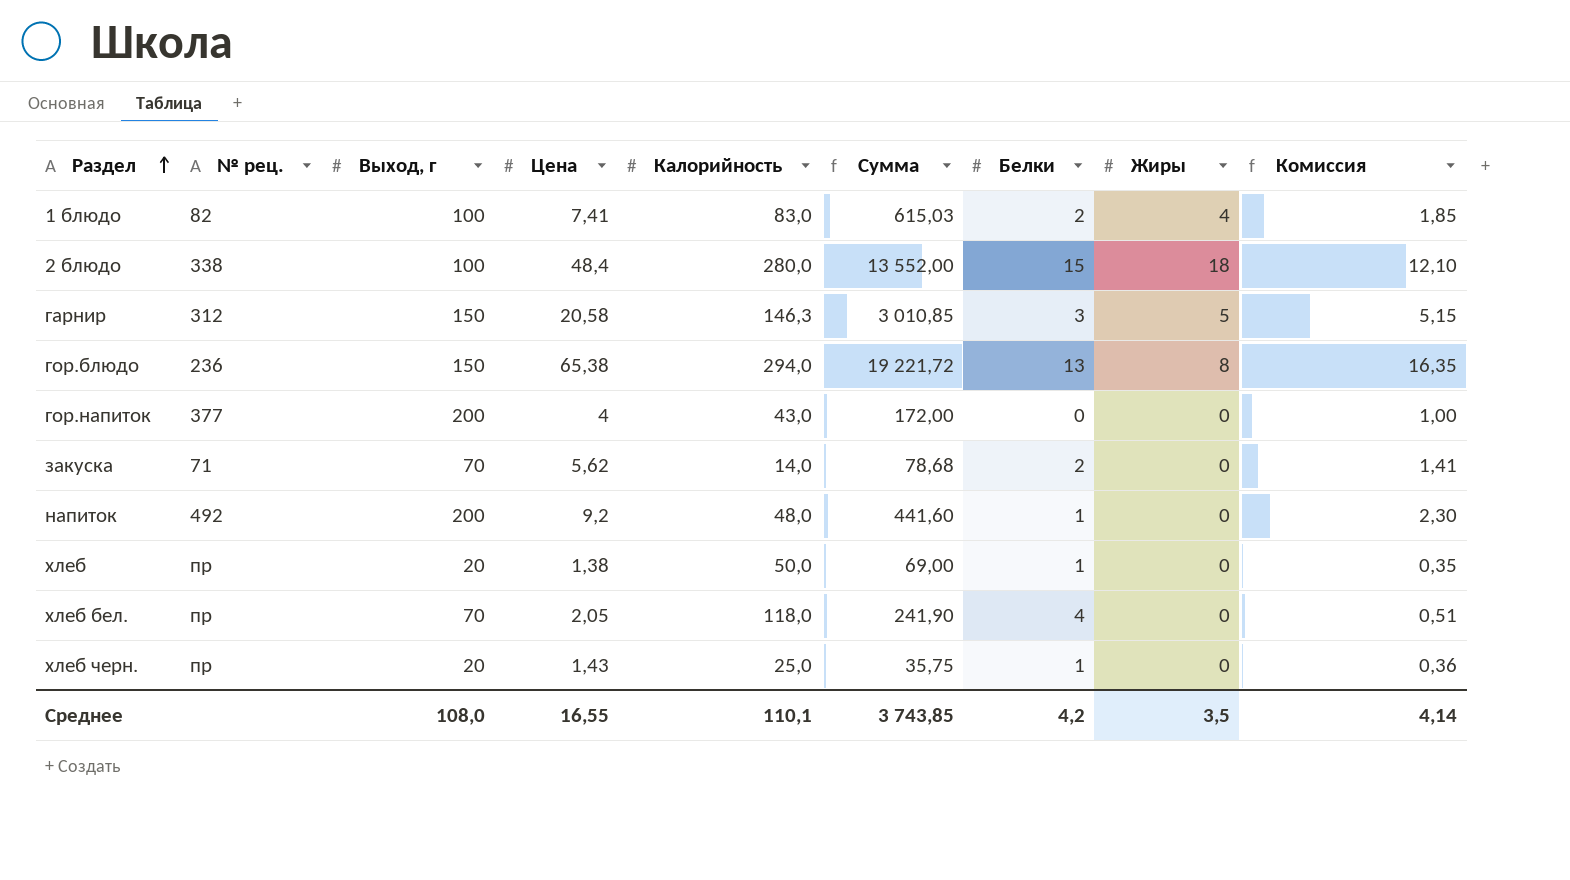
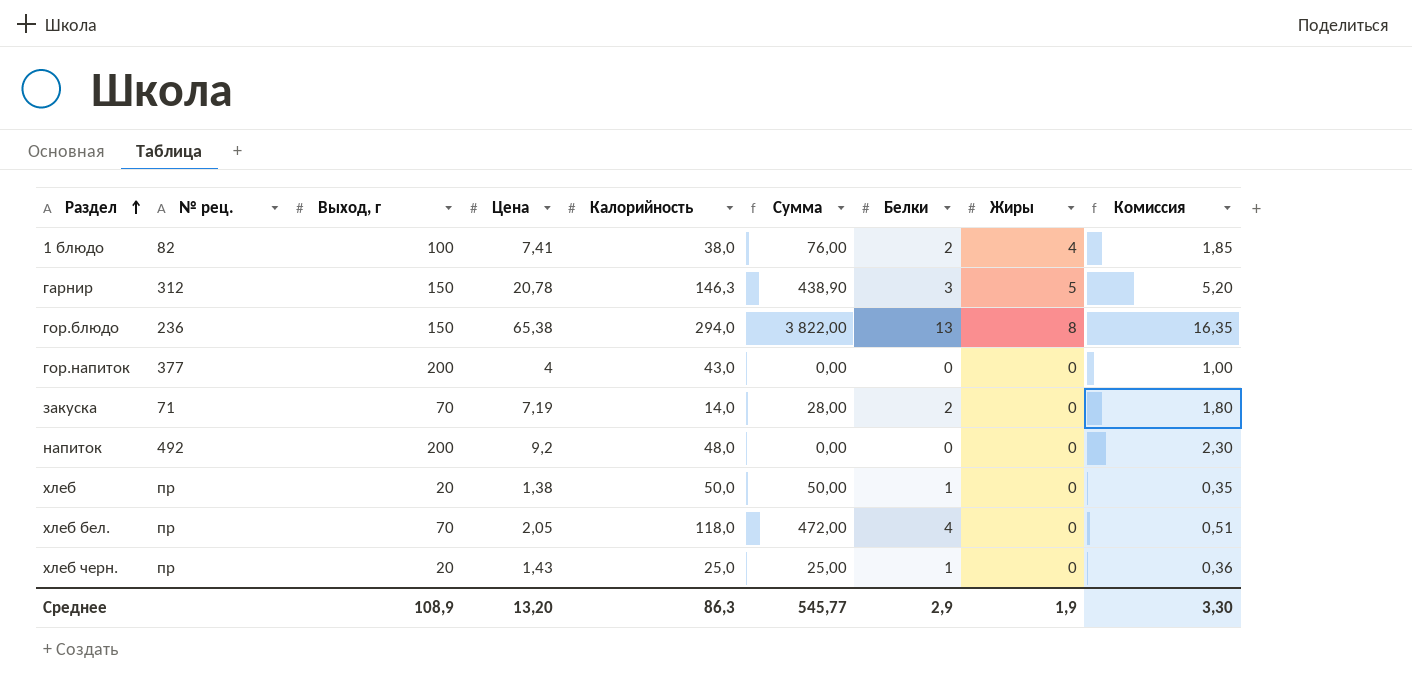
column Сумма | formula: [Цена] * [Калорийность] -> [Калорийность] * [Белки]
row 2 блюдо: 338 | 100 | 48,4 | 280,0 | 13 552,00 | 15 | 18 | 12,10 -> none
1 блюдо | Калорийность: 83,0 -> 38,0
гарнир | Цена: 20,58 -> 20,78
гарнир | Комиссия: 5,15 -> 5,20
закуска | Цена: 5,62 -> 7,19
закуска | Комиссия: 1,41 -> 1,80
напиток | Белки: 1 -> 0
Среднее | Выход, г: 108,0 -> 108,9
Среднее | Цена: 16,55 -> 13,20
Среднее | Калорийность: 110,1 -> 86,3
Среднее | Сумма: 3 743,85 -> 545,77
Среднее | Белки: 4,2 -> 2,9
Среднее | Жиры: 3,5 -> 1,9
Среднее | Комиссия: 4,14 -> 3,30

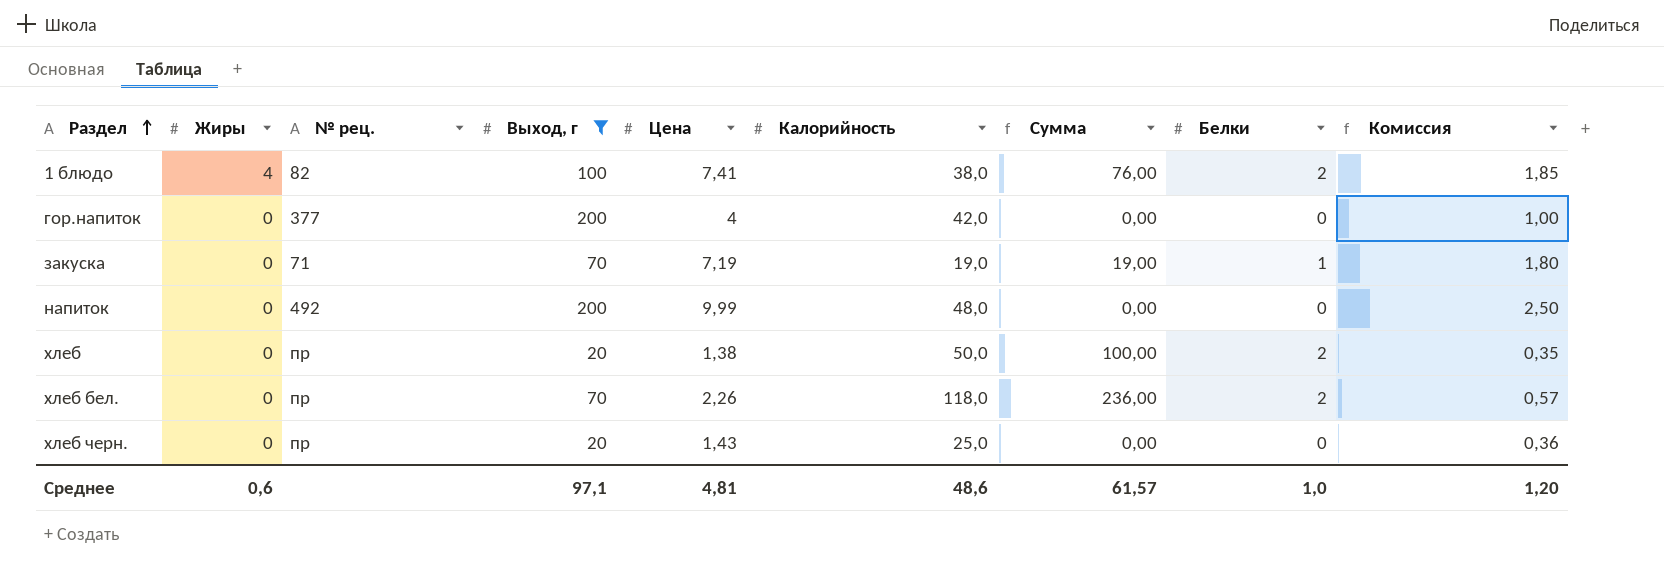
filter: none -> Выход, г != 150
column Жиры | position: 8 -> 2
гор.напиток | Калорийность: 43,0 -> 42,0
закуска | Калорийность: 14,0 -> 19,0
закуска | Сумма: 28,00 -> 19,00
закуска | Белки: 2 -> 1
напиток | Цена: 9,2 -> 9,99
напиток | Комиссия: 2,30 -> 2,50
хлеб | Сумма: 50,00 -> 100,00
хлеб | Белки: 1 -> 2
хлеб бел. | Цена: 2,05 -> 2,26
хлеб бел. | Сумма: 472,00 -> 236,00
хлеб бел. | Белки: 4 -> 2
хлеб бел. | Комиссия: 0,51 -> 0,57
хлеб черн. | Сумма: 25,00 -> 0,00
хлеб черн. | Белки: 1 -> 0
Среднее | Жиры: 1,9 -> 0,6
Среднее | Выход, г: 108,9 -> 97,1
Среднее | Цена: 13,20 -> 4,81
Среднее | Калорийность: 86,3 -> 48,6
Среднее | Сумма: 545,77 -> 61,57
Среднее | Белки: 2,9 -> 1,0
Среднее | Комиссия: 3,30 -> 1,20

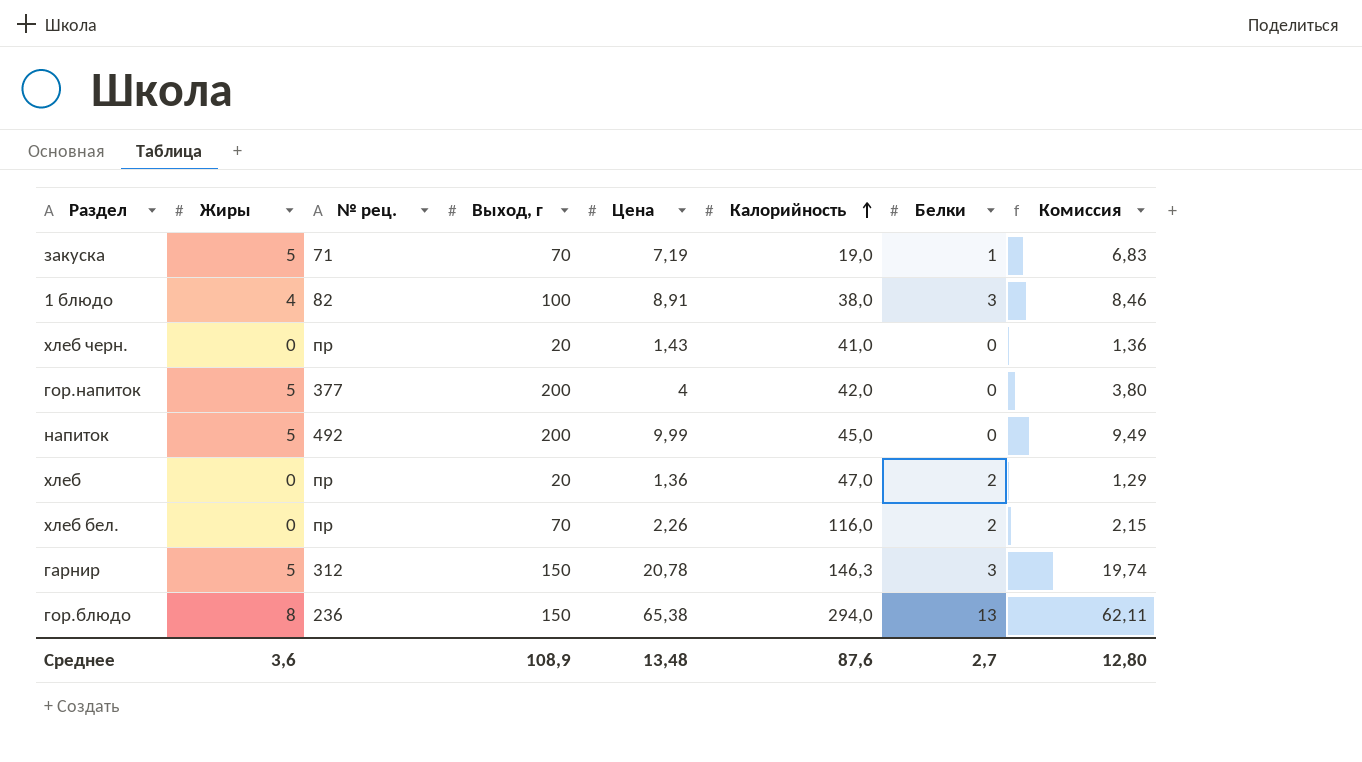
filter: Выход, г != 150 -> none
row order: Раздел ascending -> Калорийность ascending
column Сумма | formula: [Калорийность] * [Белки] -> none
column Комиссия | formula: [Цена] * 0,25 -> [Цена] * 0,95
закуска | Жиры: 0 -> 5
1 блюдо | Цена: 7,41 -> 8,91
1 блюдо | Белки: 2 -> 3
хлеб черн. | Калорийность: 25,0 -> 41,0
гор.напиток | Жиры: 0 -> 5
напиток | Жиры: 0 -> 5
напиток | Калорийность: 48,0 -> 45,0
хлеб | Цена: 1,38 -> 1,36
хлеб | Калорийность: 50,0 -> 47,0
хлеб бел. | Калорийность: 118,0 -> 116,0
Среднее | Жиры: 0,6 -> 3,6
Среднее | Выход, г: 97,1 -> 108,9
Среднее | Цена: 4,81 -> 13,48
Среднее | Калорийность: 48,6 -> 87,6
Среднее | Белки: 1,0 -> 2,7
Среднее | Комиссия: 1,20 -> 12,80

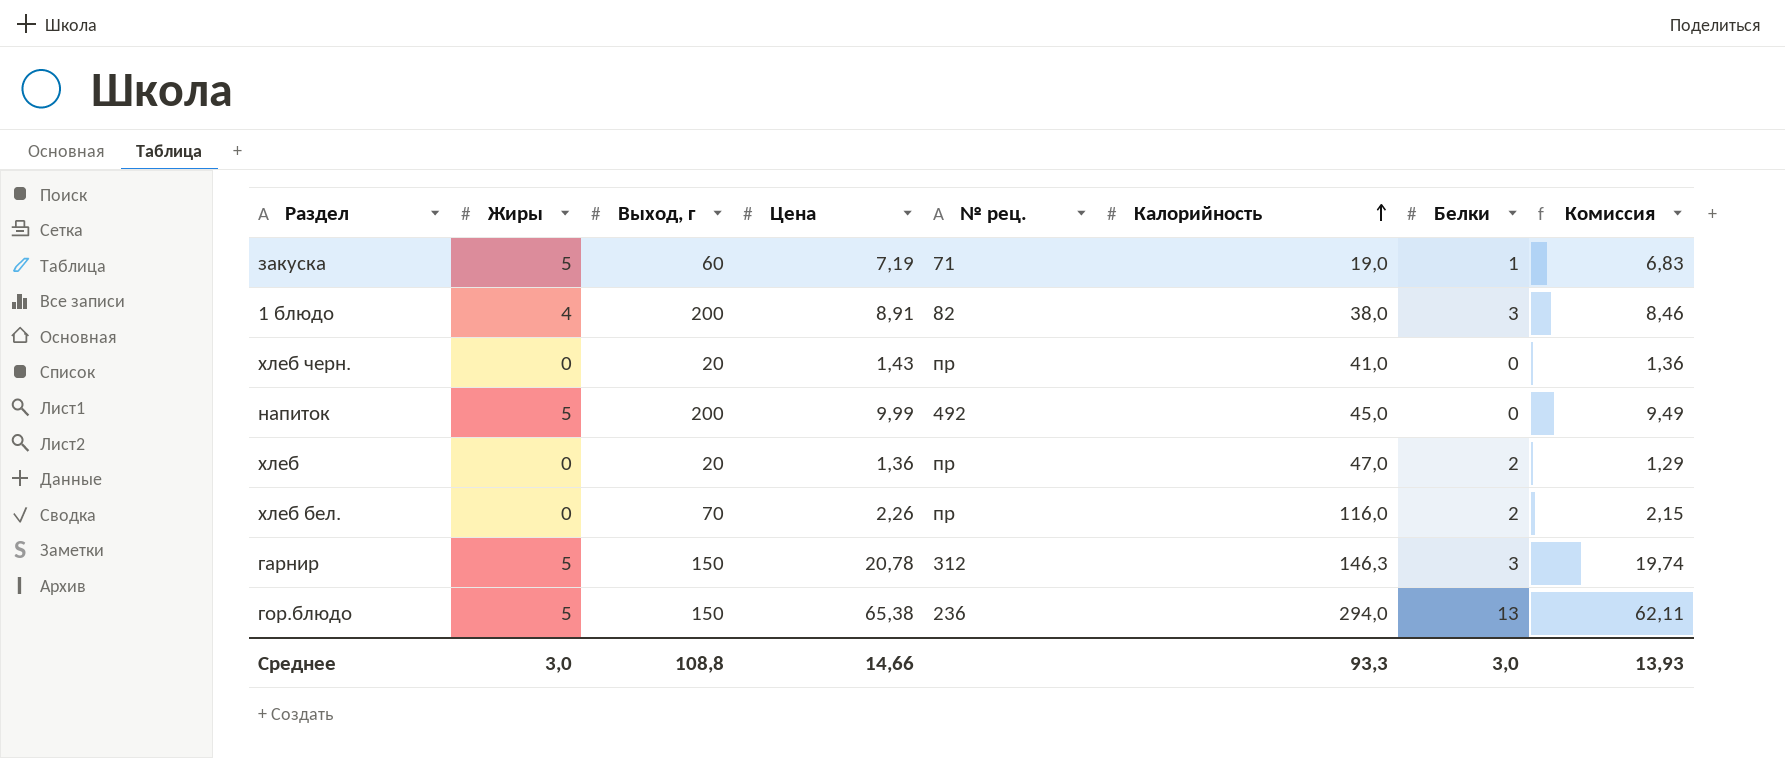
column № рец. | position: 3 -> 5
row гор.напиток: 5 | 377 | 200 | 4 | 42,0 | 0 | 3,80 -> none
закуска | Выход, г: 70 -> 60
1 блюдо | Выход, г: 100 -> 200
гор.блюдо | Жиры: 8 -> 5
Среднее | Жиры: 3,6 -> 3,0
Среднее | Выход, г: 108,9 -> 108,8
Среднее | Цена: 13,48 -> 14,66
Среднее | Калорийность: 87,6 -> 93,3
Среднее | Белки: 2,7 -> 3,0
Среднее | Комиссия: 12,80 -> 13,93

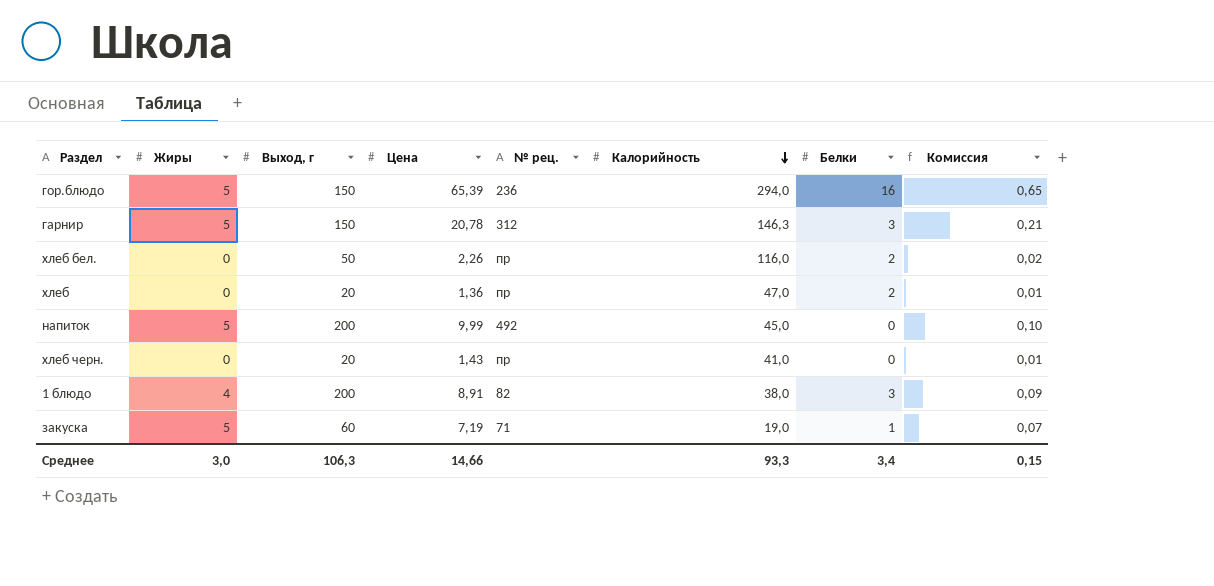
row order: Калорийность ascending -> Калорийность descending
column Комиссия | formula: [Цена] * 0,95 -> [Цена] * 0,01
гор.блюдо | Цена: 65,38 -> 65,39
гор.блюдо | Белки: 13 -> 16
хлеб бел. | Выход, г: 70 -> 50
Среднее | Выход, г: 108,8 -> 106,3
Среднее | Белки: 3,0 -> 3,4
Среднее | Комиссия: 13,93 -> 0,15

